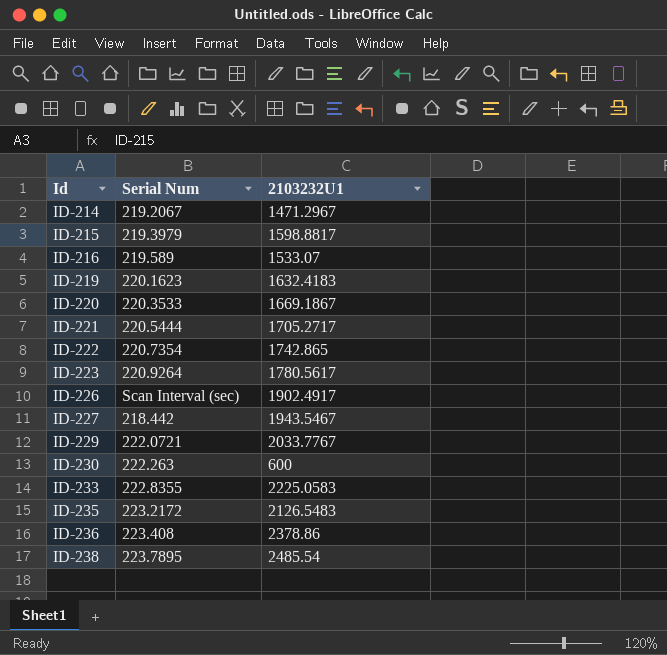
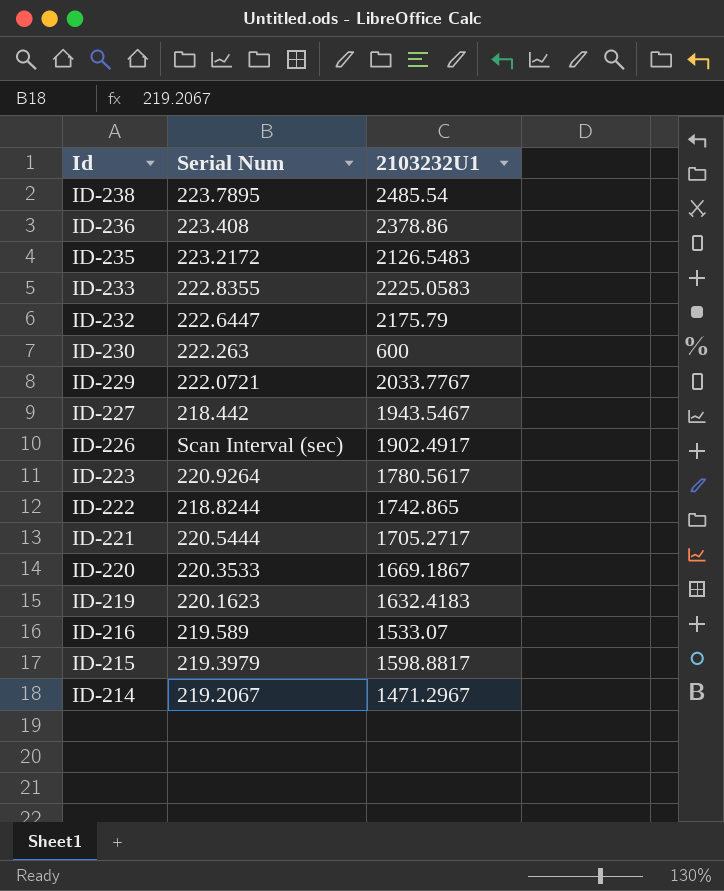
row order: Id ascending -> Id descending
row ID-232: none -> 222.6447 | 2175.79
ID-222 | Serial Num: 220.7354 -> 218.8244

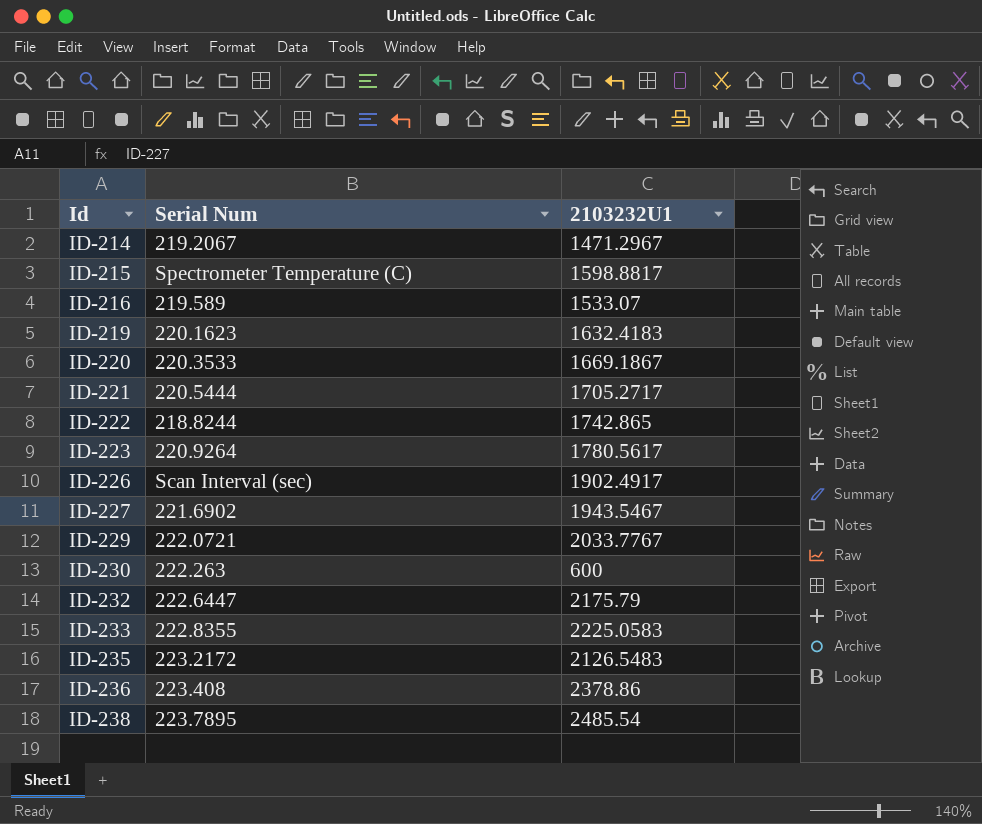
row order: Id descending -> Id ascending
ID-215 | Serial Num: 219.3979 -> Spectrometer Temperature (C)
ID-227 | Serial Num: 218.442 -> 221.6902

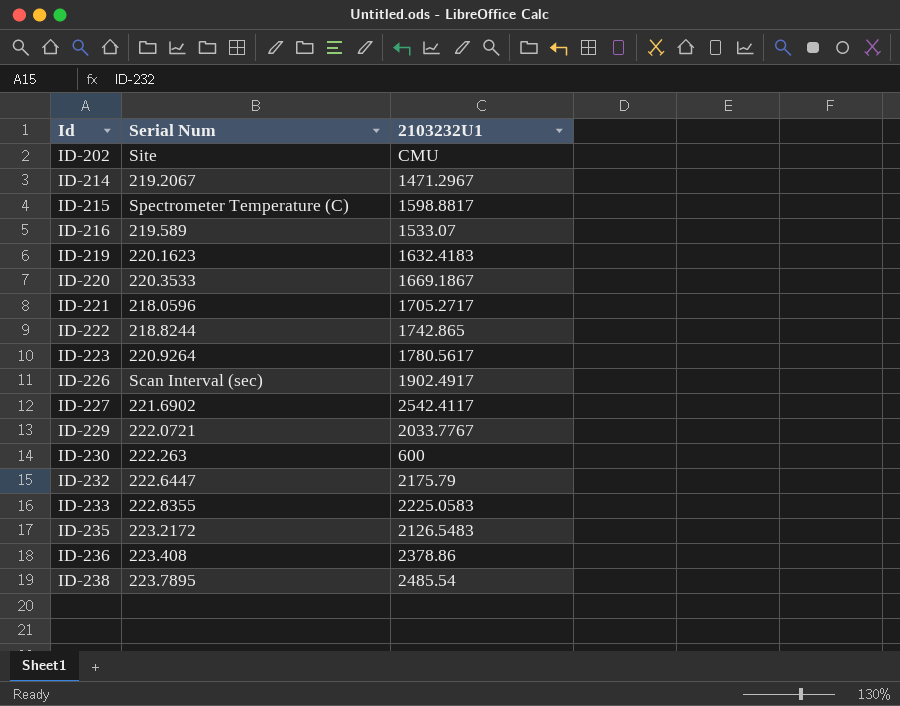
row ID-202: none -> Site | CMU
ID-221 | Serial Num: 220.5444 -> 218.0596
ID-227 | 2103232U1: 1943.5467 -> 2542.4117

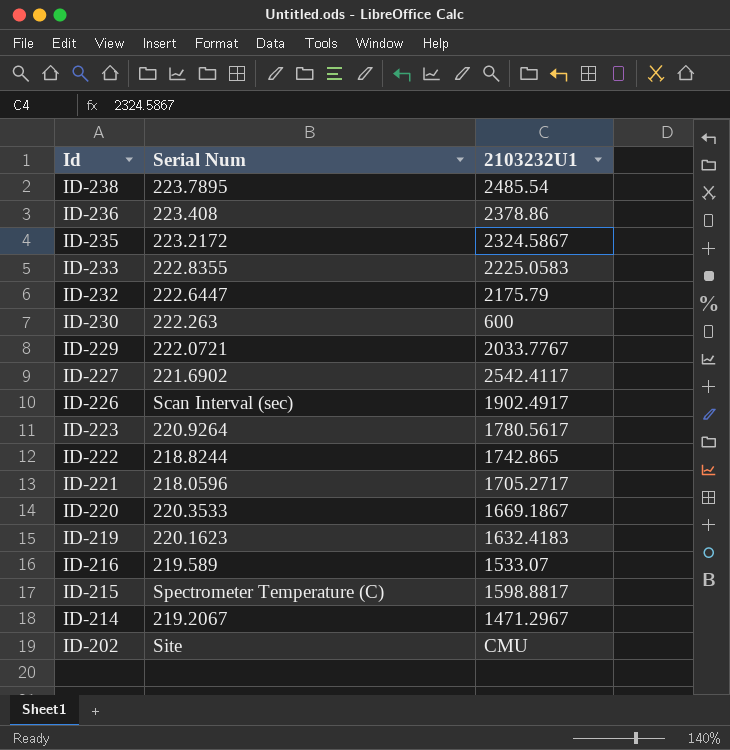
row order: Id ascending -> Id descending
ID-235 | 2103232U1: 2126.5483 -> 2324.5867

